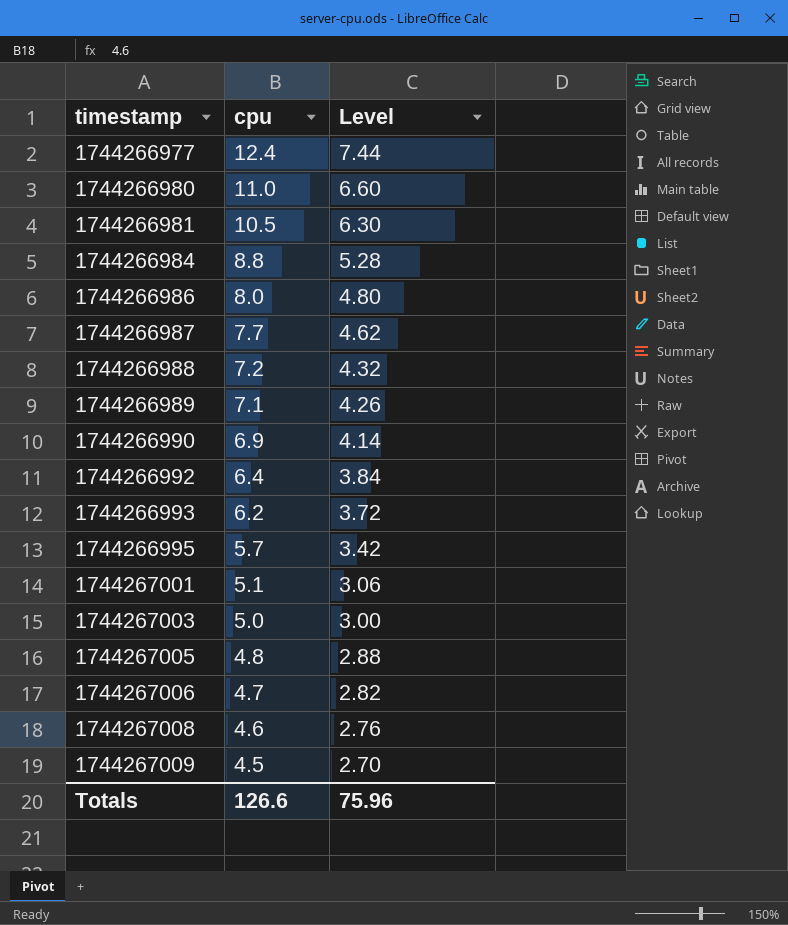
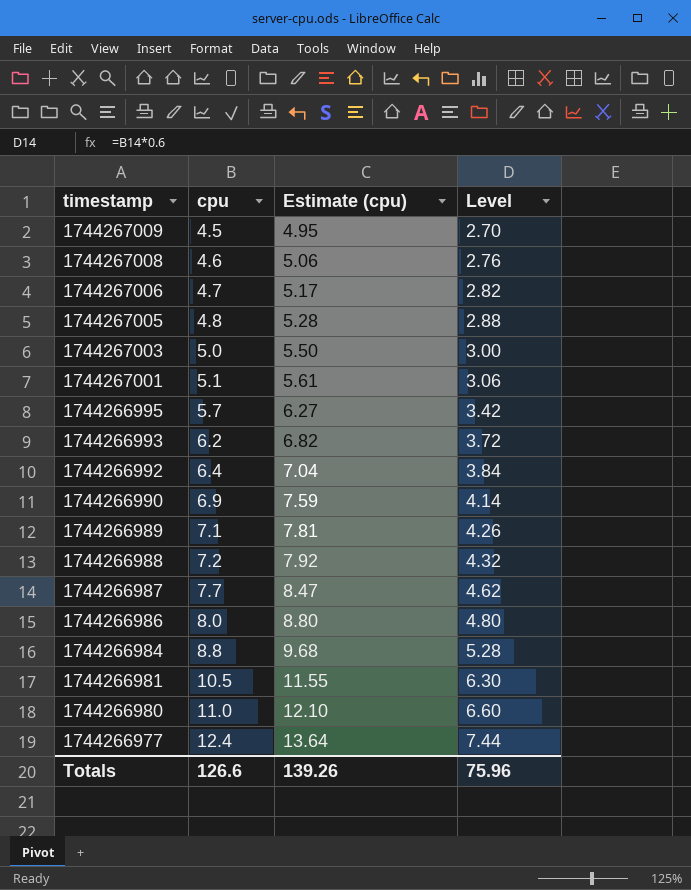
row order: timestamp ascending -> timestamp descending
column Estimate (cpu) | formula: none -> [cpu] * 1.1

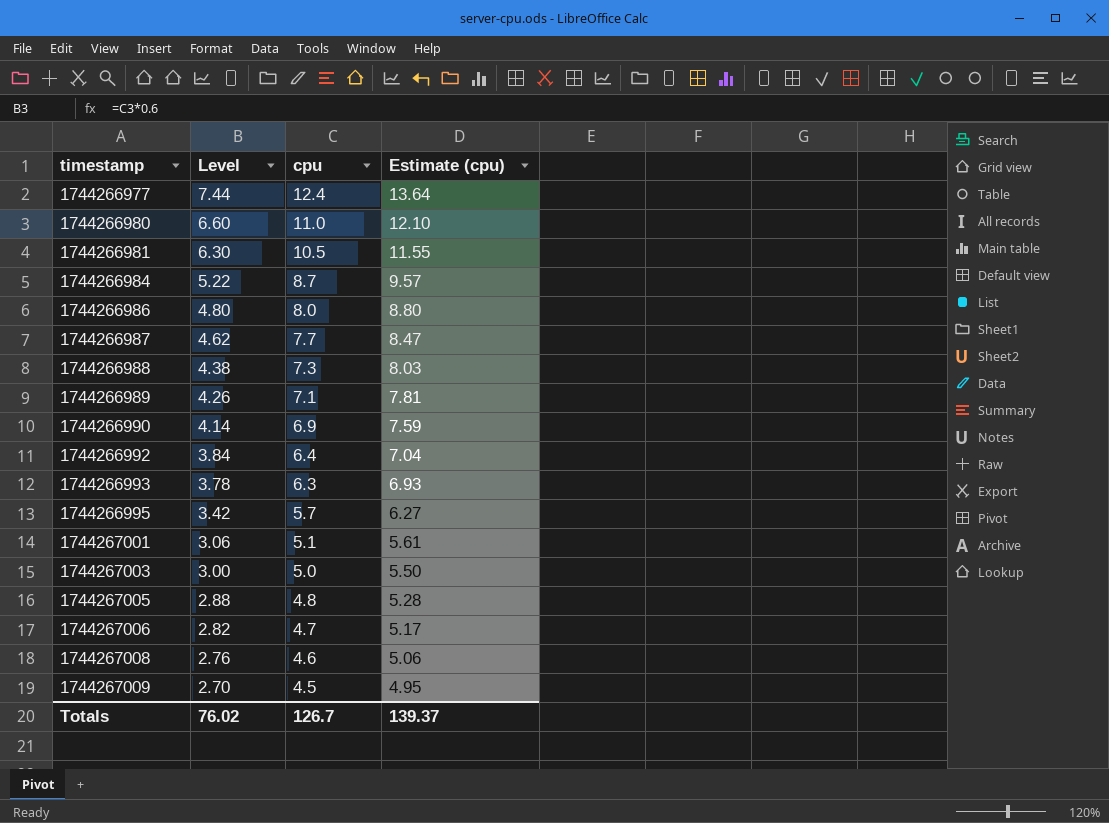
row order: timestamp descending -> timestamp ascending
column Level | position: 4 -> 2
1744266984 | Level: 5.28 -> 5.22
1744266984 | cpu: 8.8 -> 8.7
1744266984 | Estimate (cpu): 9.68 -> 9.57
1744266988 | Level: 4.32 -> 4.38
1744266988 | cpu: 7.2 -> 7.3
1744266988 | Estimate (cpu): 7.92 -> 8.03
1744266993 | Level: 3.72 -> 3.78
1744266993 | cpu: 6.2 -> 6.3
1744266993 | Estimate (cpu): 6.82 -> 6.93
Totals | Level: 75.96 -> 76.02
Totals | cpu: 126.6 -> 126.7
Totals | Estimate (cpu): 139.26 -> 139.37

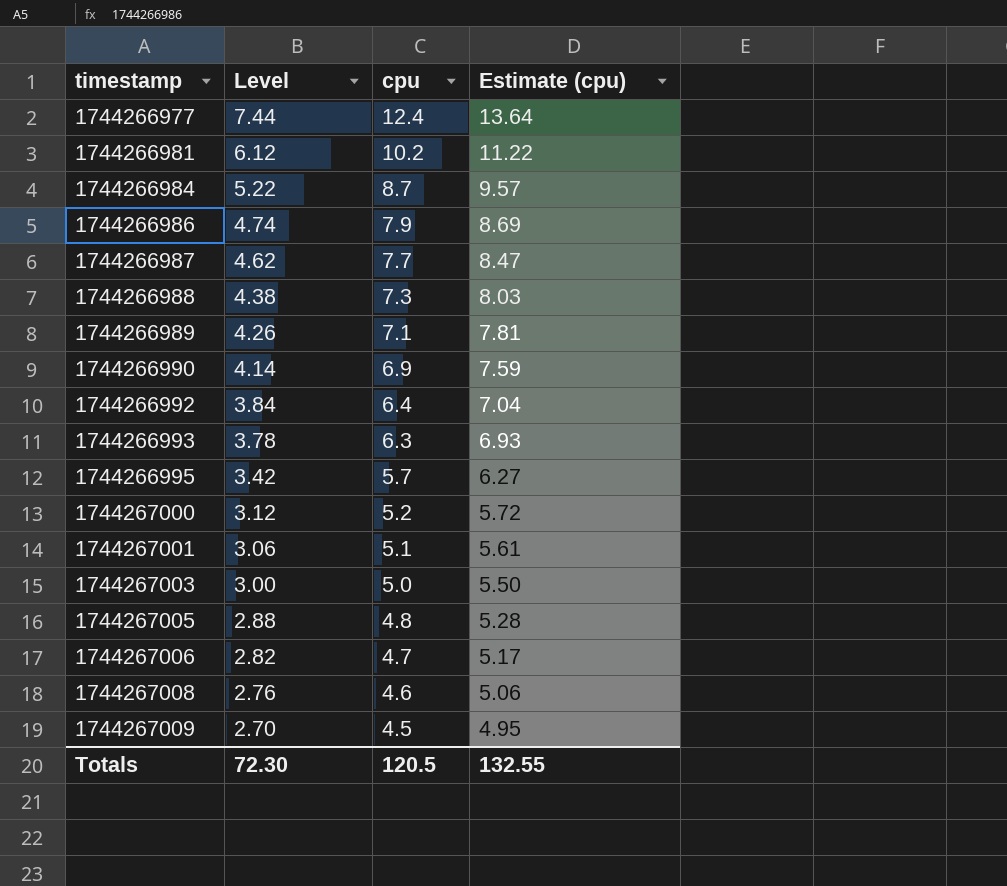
row 1744266980: 6.60 | 11.0 | 12.10 -> none
1744266981 | Level: 6.30 -> 6.12
1744266981 | cpu: 10.5 -> 10.2
1744266981 | Estimate (cpu): 11.55 -> 11.22
1744266986 | Level: 4.80 -> 4.74
1744266986 | cpu: 8.0 -> 7.9
1744266986 | Estimate (cpu): 8.80 -> 8.69
row 1744267000: none -> 3.12 | 5.2 | 5.72
Totals | Level: 76.02 -> 72.30
Totals | cpu: 126.7 -> 120.5
Totals | Estimate (cpu): 139.37 -> 132.55

